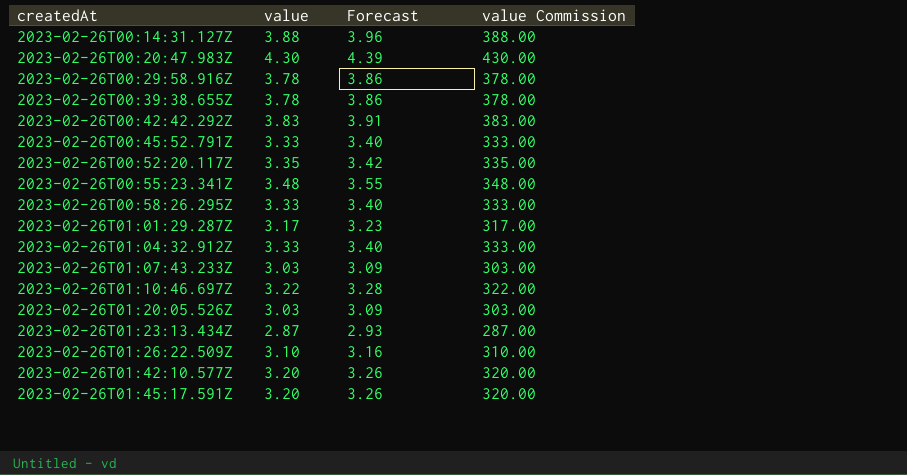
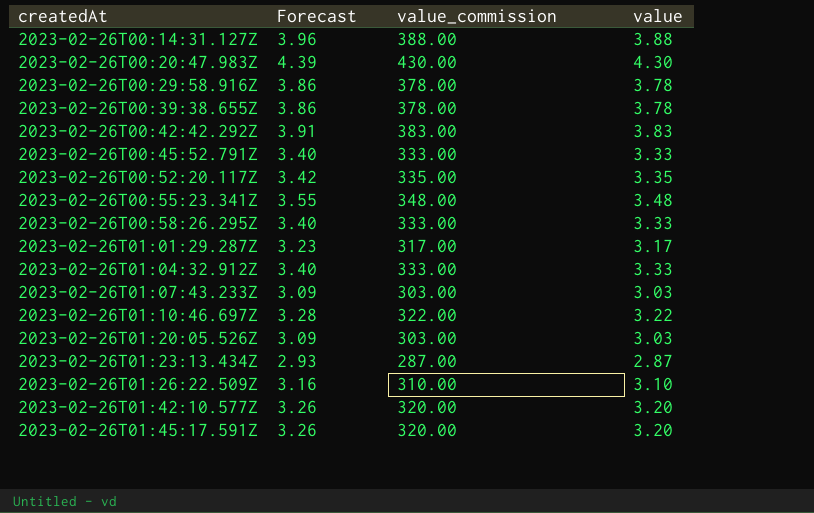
column name: value Commission -> value_commission
column value | position: 2 -> 4

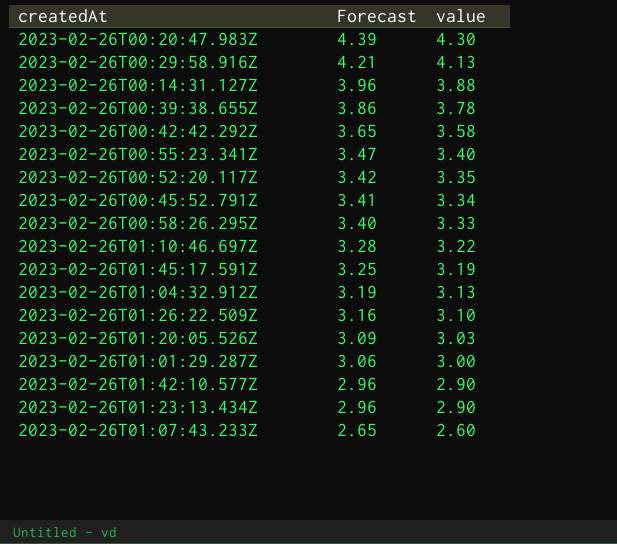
row order: createdAt ascending -> Forecast descending
column value_commission | formula: [value] * 100 -> none
2023-02-26T00:29:58.916Z | Forecast: 3.86 -> 4.21
2023-02-26T00:29:58.916Z | value: 3.78 -> 4.13
2023-02-26T00:42:42.292Z | Forecast: 3.91 -> 3.65
2023-02-26T00:42:42.292Z | value: 3.83 -> 3.58
2023-02-26T00:55:23.341Z | Forecast: 3.55 -> 3.47
2023-02-26T00:55:23.341Z | value: 3.48 -> 3.40
2023-02-26T00:45:52.791Z | Forecast: 3.40 -> 3.41
2023-02-26T00:45:52.791Z | value: 3.33 -> 3.34
2023-02-26T01:45:17.591Z | Forecast: 3.26 -> 3.25
2023-02-26T01:45:17.591Z | value: 3.20 -> 3.19
2023-02-26T01:04:32.912Z | Forecast: 3.40 -> 3.19
2023-02-26T01:04:32.912Z | value: 3.33 -> 3.13
2023-02-26T01:01:29.287Z | Forecast: 3.23 -> 3.06
2023-02-26T01:01:29.287Z | value: 3.17 -> 3.00
2023-02-26T01:42:10.577Z | Forecast: 3.26 -> 2.96
2023-02-26T01:42:10.577Z | value: 3.20 -> 2.90
2023-02-26T01:23:13.434Z | Forecast: 2.93 -> 2.96
2023-02-26T01:23:13.434Z | value: 2.87 -> 2.90
2023-02-26T01:07:43.233Z | Forecast: 3.09 -> 2.65
2023-02-26T01:07:43.233Z | value: 3.03 -> 2.60

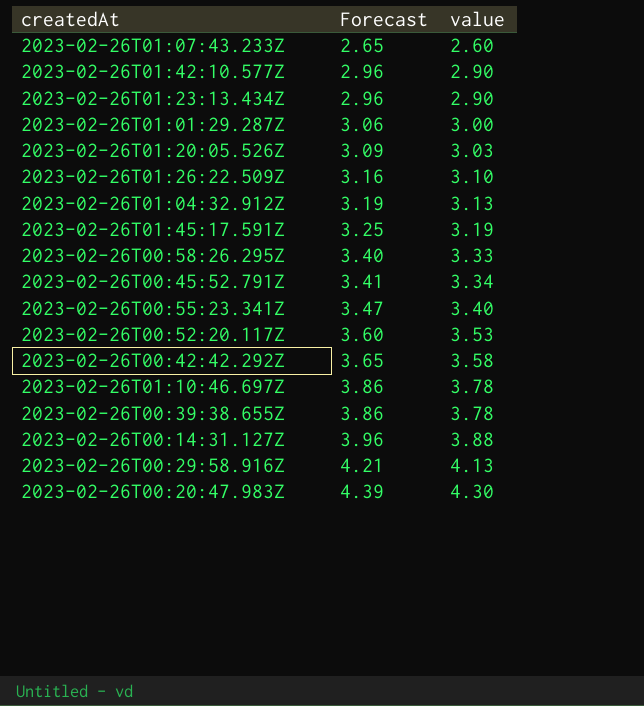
row order: Forecast descending -> Forecast ascending
2023-02-26T00:52:20.117Z | Forecast: 3.42 -> 3.60
2023-02-26T00:52:20.117Z | value: 3.35 -> 3.53
2023-02-26T01:10:46.697Z | Forecast: 3.28 -> 3.86
2023-02-26T01:10:46.697Z | value: 3.22 -> 3.78

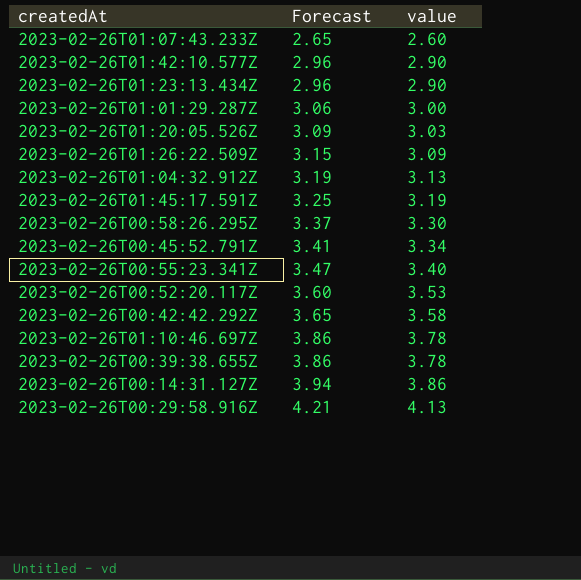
row 2023-02-26T00:20:47.983Z: 4.39 | 4.30 -> none
2023-02-26T01:26:22.509Z | Forecast: 3.16 -> 3.15
2023-02-26T01:26:22.509Z | value: 3.10 -> 3.09
2023-02-26T00:58:26.295Z | Forecast: 3.40 -> 3.37
2023-02-26T00:58:26.295Z | value: 3.33 -> 3.30
2023-02-26T00:14:31.127Z | Forecast: 3.96 -> 3.94
2023-02-26T00:14:31.127Z | value: 3.88 -> 3.86

